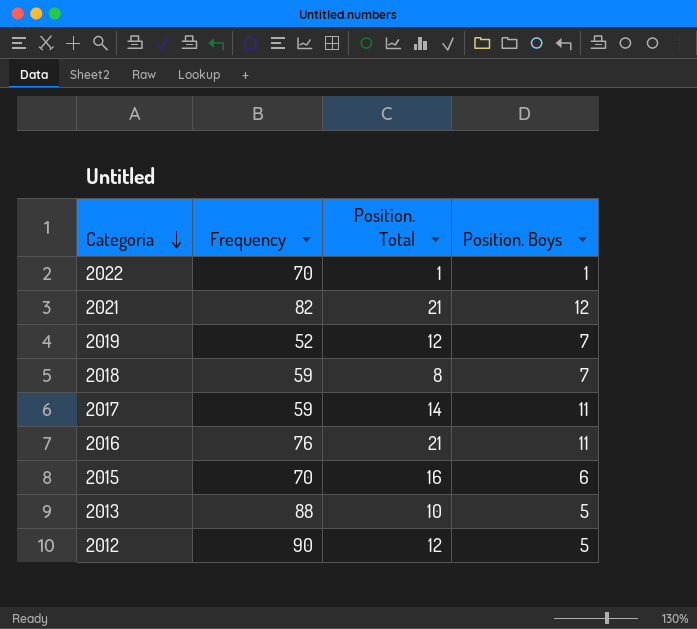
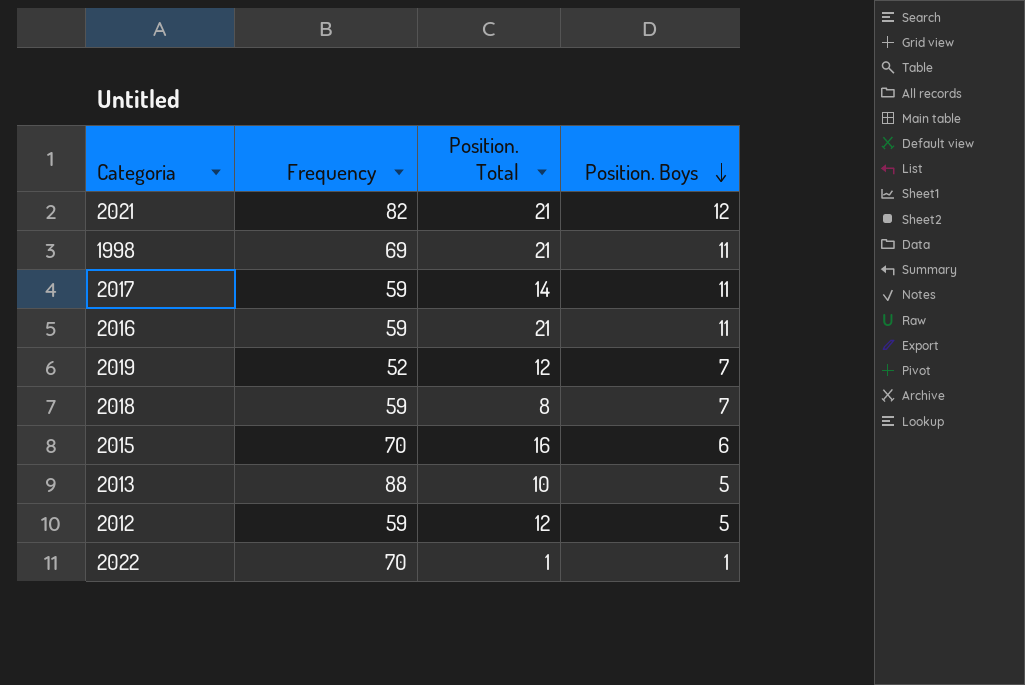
row order: Categoria descending -> Position. Boys descending
row 1998: none -> 69 | 21 | 11
2016 | Frequency: 76 -> 59
2012 | Frequency: 90 -> 59

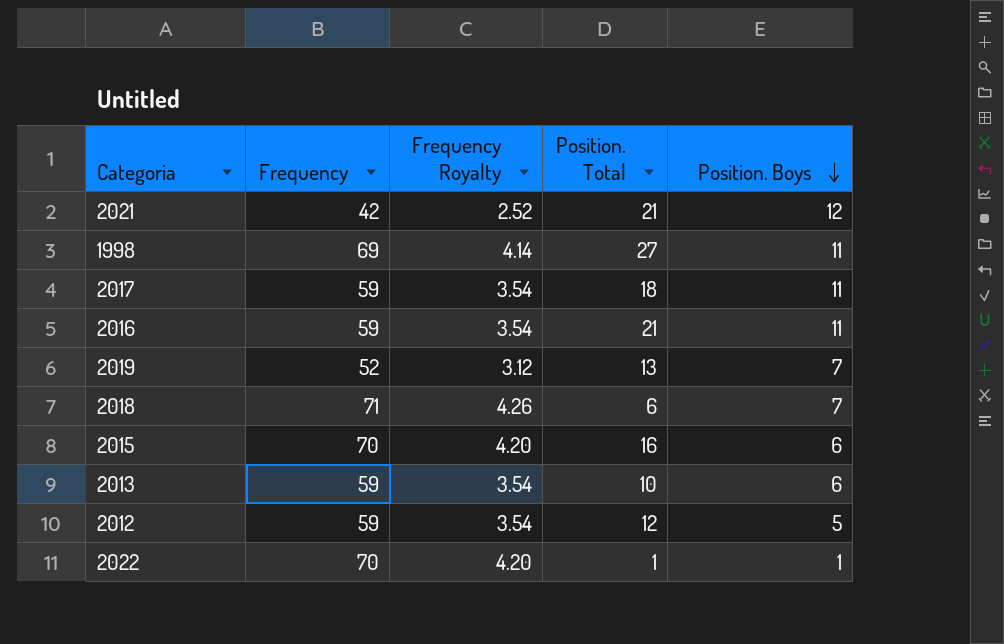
column Frequency Royalty | formula: none -> [Frequency] * 0.06
2021 | Frequency: 82 -> 42
1998 | Position. Total: 21 -> 27
2017 | Position. Total: 14 -> 18
2019 | Position. Total: 12 -> 13
2018 | Frequency: 59 -> 71
2018 | Position. Total: 8 -> 6
2013 | Frequency: 88 -> 59
2013 | Position. Boys: 5 -> 6

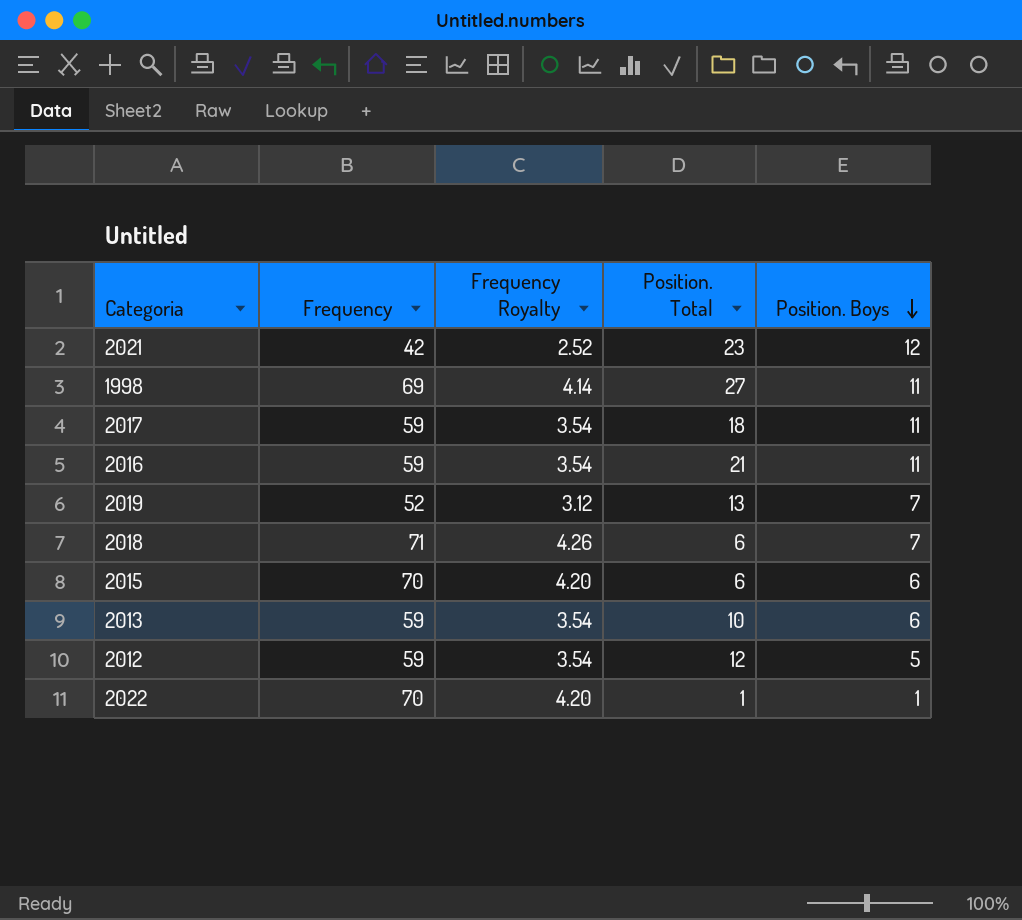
2021 | Position. Total: 21 -> 23
2015 | Position. Total: 16 -> 6

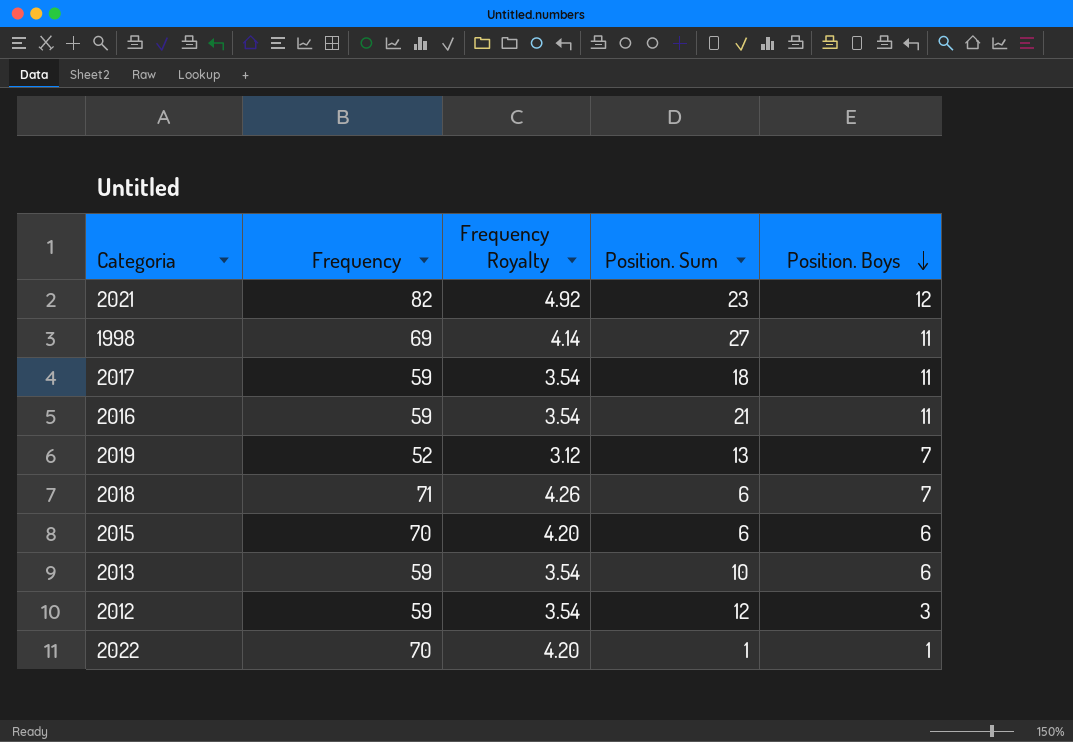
column name: Position. Total -> Position. Sum
2021 | Frequency: 42 -> 82
2021 | Frequency Royalty: 2.52 -> 4.92
2012 | Position. Boys: 5 -> 3

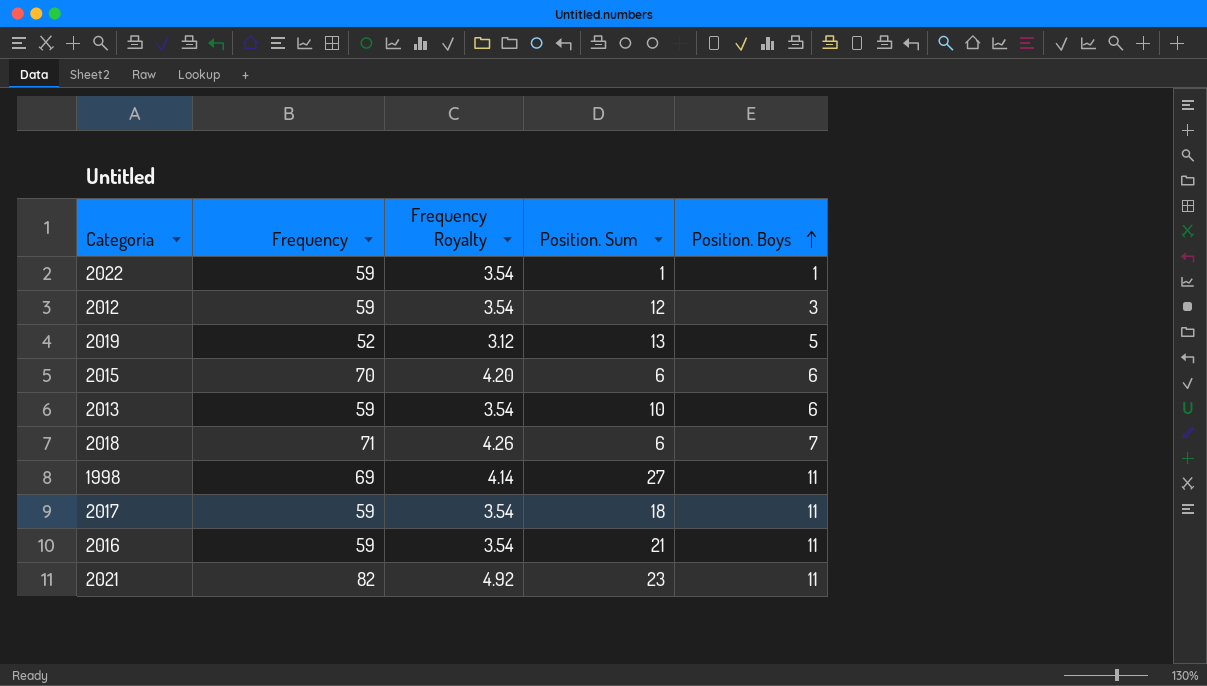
row order: Position. Boys descending -> Position. Boys ascending
2022 | Frequency: 70 -> 59
2022 | Frequency Royalty: 4.20 -> 3.54
2019 | Position. Boys: 7 -> 5
2021 | Position. Boys: 12 -> 11

